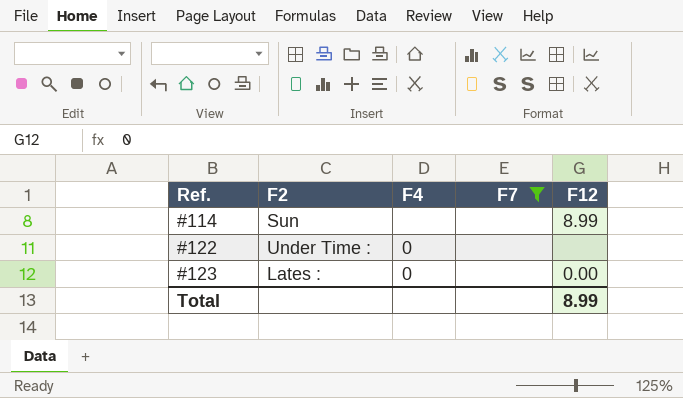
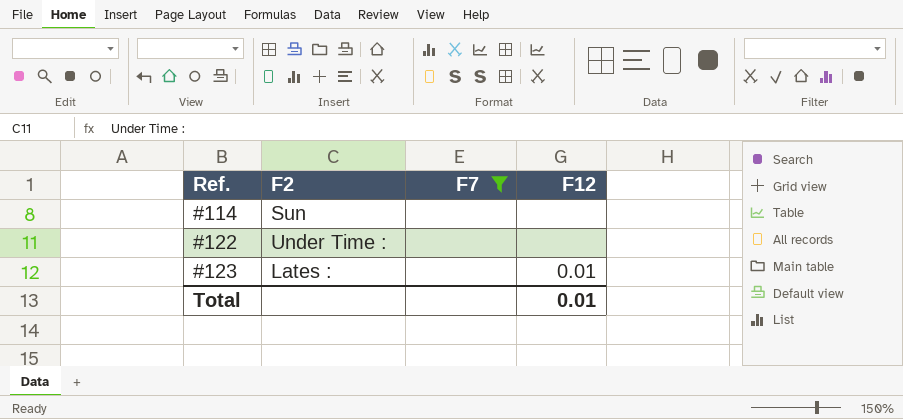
column F4 | position: 3 -> none
#114 | F12: 8.99 -> none
#123 | F12: 0.00 -> 0.01
Total | F12: 8.99 -> 0.01

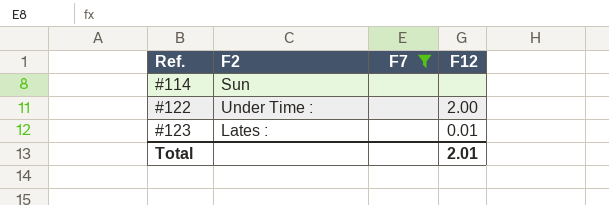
#122 | F12: none -> 2.00
Total | F12: 0.01 -> 2.01

